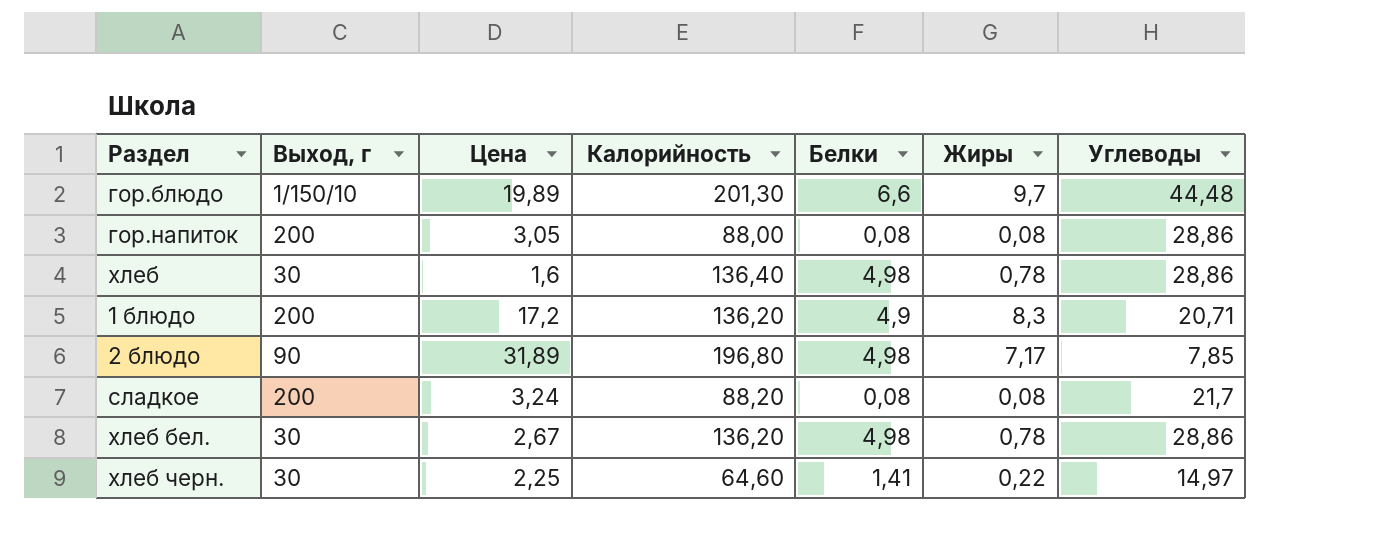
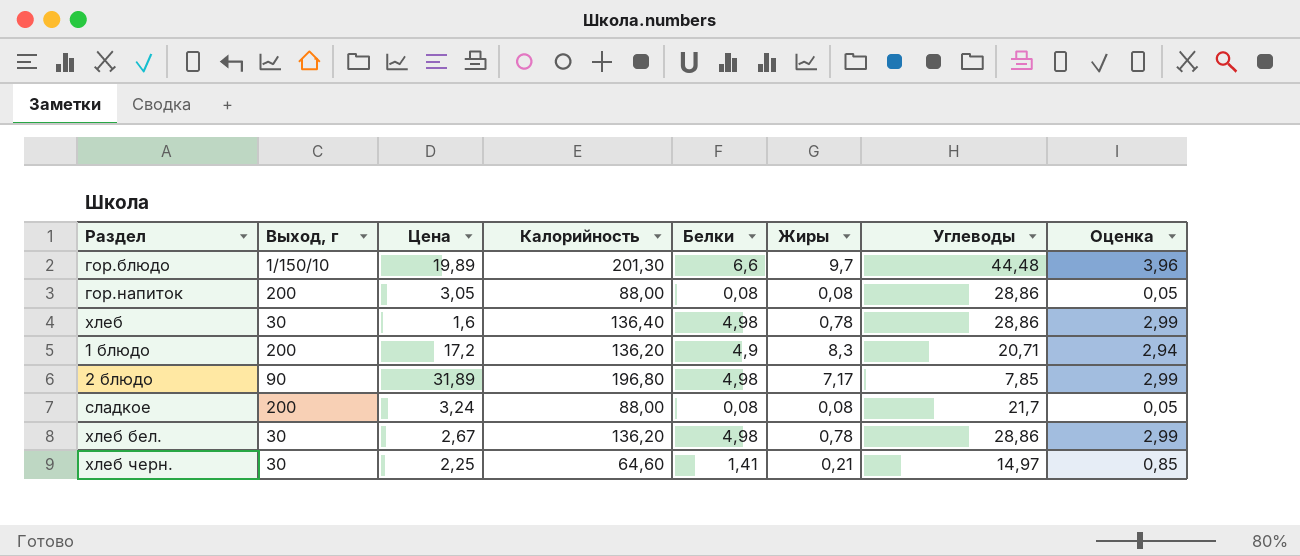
column Оценка | formula: none -> [Белки] * 0,6
сладкое | Калорийность: 88,20 -> 88,00
хлеб черн. | Жиры: 0,22 -> 0,21

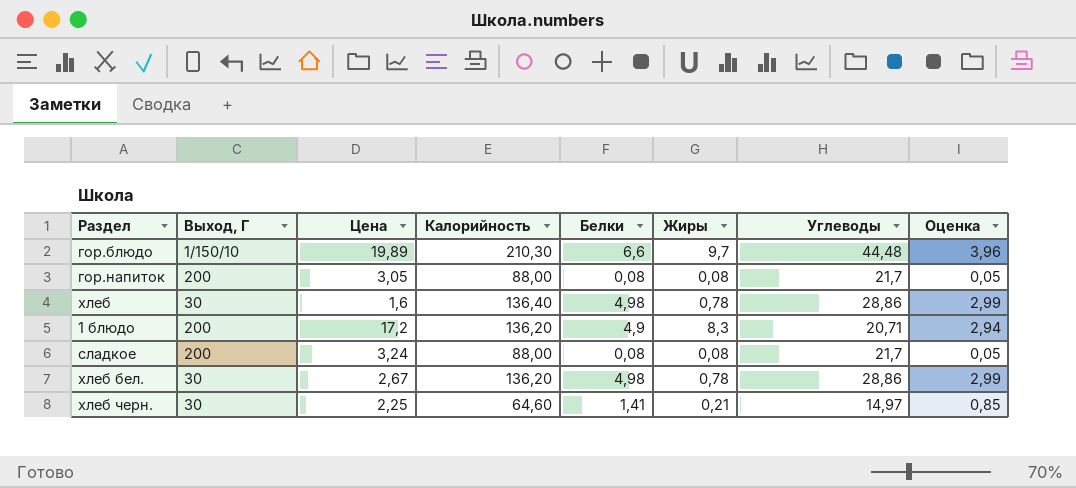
column name: Выход, г -> Выход, Г
row 2 блюдо: 90 | 31,89 | 196,80 | 4,98 | 7,17 | 7,85 | 2,99 -> none
гор.блюдо | Калорийность: 201,30 -> 210,30
гор.напиток | Углеводы: 28,86 -> 21,7

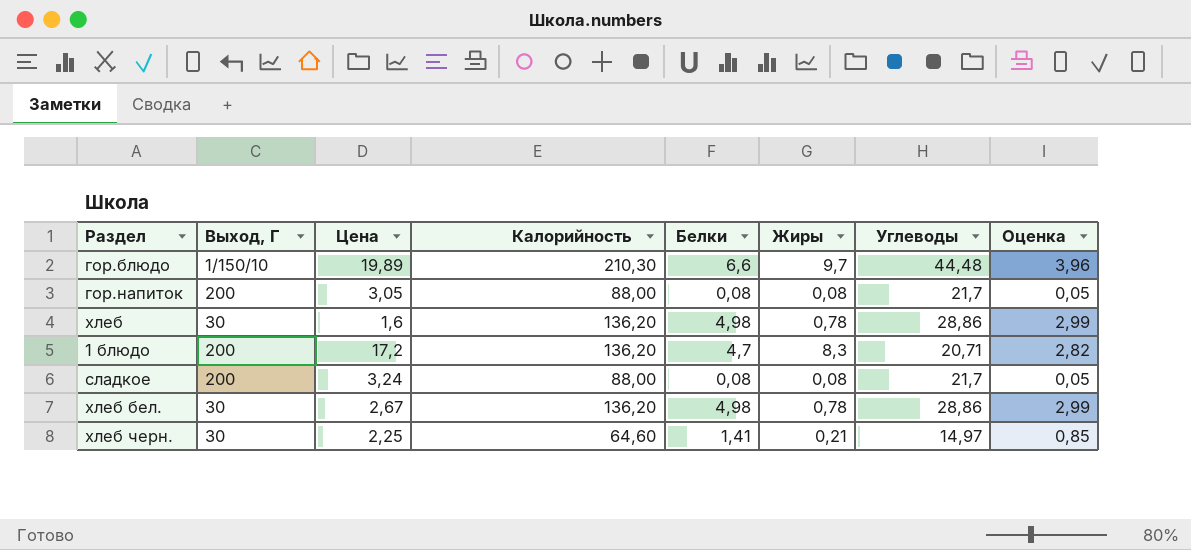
хлеб | Калорийность: 136,40 -> 136,20
1 блюдо | Белки: 4,9 -> 4,7
1 блюдо | Оценка: 2,94 -> 2,82

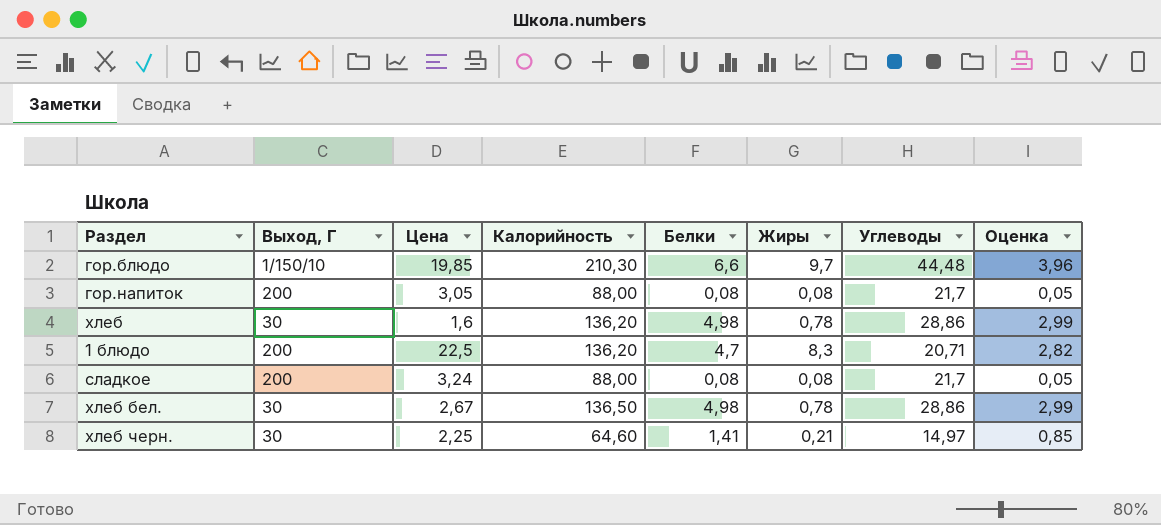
гор.блюдо | Цена: 19,89 -> 19,85
1 блюдо | Цена: 17,2 -> 22,5
хлеб бел. | Калорийность: 136,20 -> 136,50

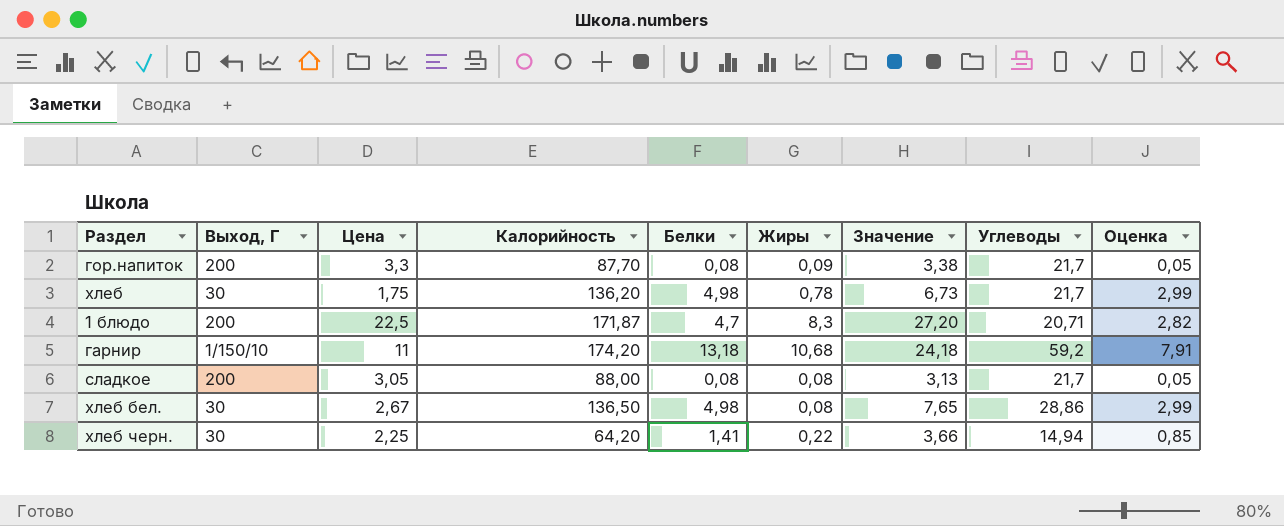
column Значение | formula: none -> [Цена] + [Белки]
row гор.блюдо: 1/150/10 | 19,85 | 210,30 | 6,6 | 9,7 | 44,48 | 3,96 -> none
гор.напиток | Цена: 3,05 -> 3,3
гор.напиток | Калорийность: 88,00 -> 87,70
гор.напиток | Жиры: 0,08 -> 0,09
хлеб | Цена: 1,6 -> 1,75
хлеб | Углеводы: 28,86 -> 21,7
1 блюдо | Калорийность: 136,20 -> 171,87
row гарнир: none -> 1/150/10 | 11 | 174,20 | 13,18 | 10,68 | 24,18 | 59,2 | 7,91
сладкое | Цена: 3,24 -> 3,05
хлеб бел. | Жиры: 0,78 -> 0,08
хлеб черн. | Калорийность: 64,60 -> 64,20
хлеб черн. | Жиры: 0,21 -> 0,22
хлеб черн. | Углеводы: 14,97 -> 14,94

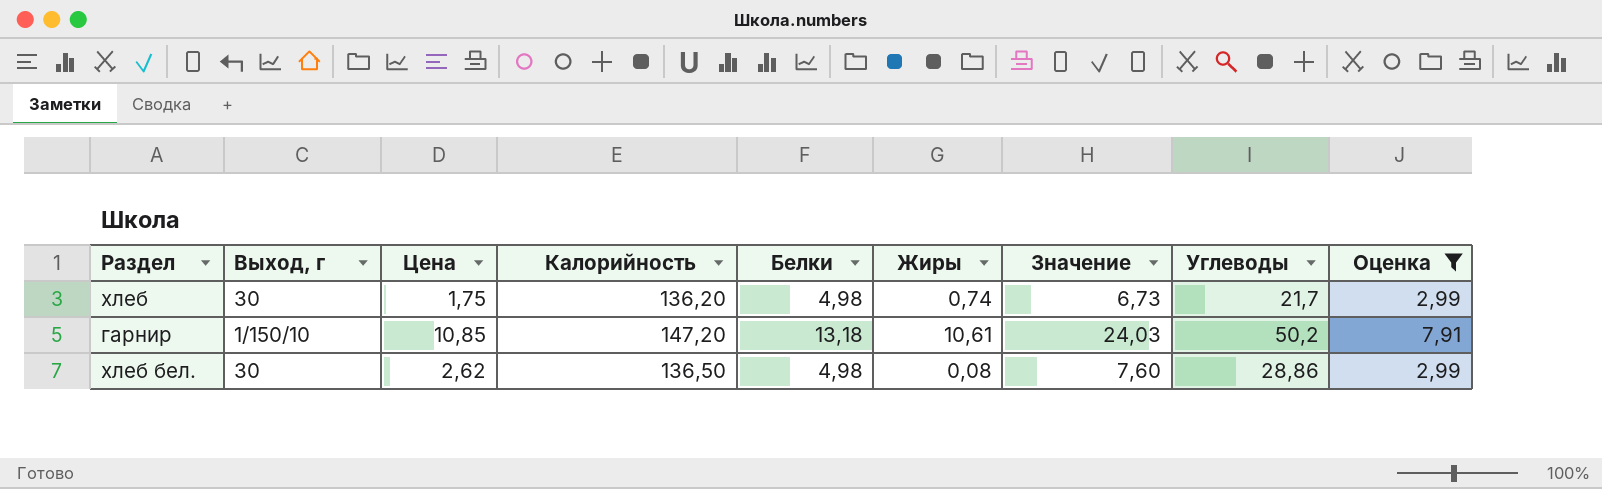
filter: none -> Оценка >= 2,99
column name: Выход, Г -> Выход, г
хлеб | Жиры: 0,78 -> 0,74
гарнир | Цена: 11 -> 10,85
гарнир | Калорийность: 174,20 -> 147,20
гарнир | Жиры: 10,68 -> 10,61
гарнир | Значение: 24,18 -> 24,03
гарнир | Углеводы: 59,2 -> 50,2
хлеб бел. | Цена: 2,67 -> 2,62
хлеб бел. | Значение: 7,65 -> 7,60

